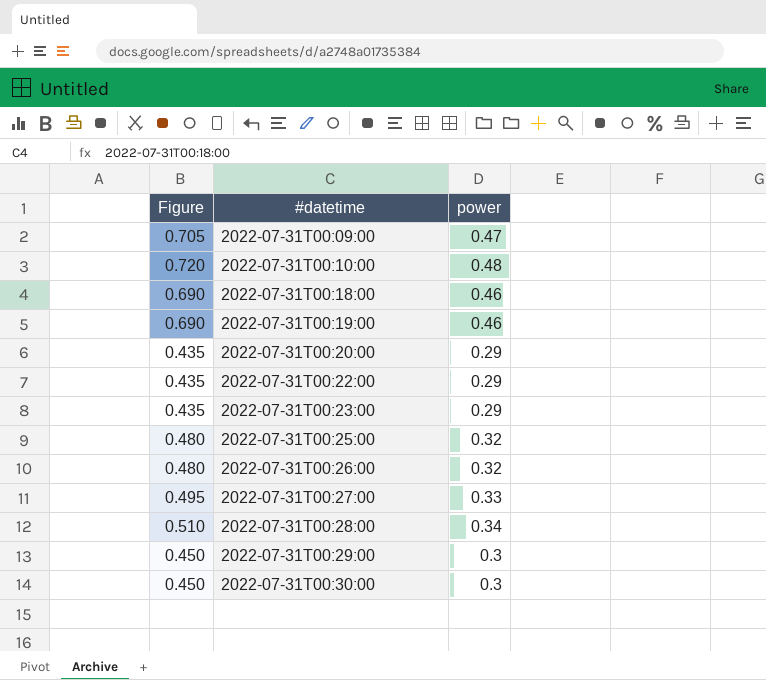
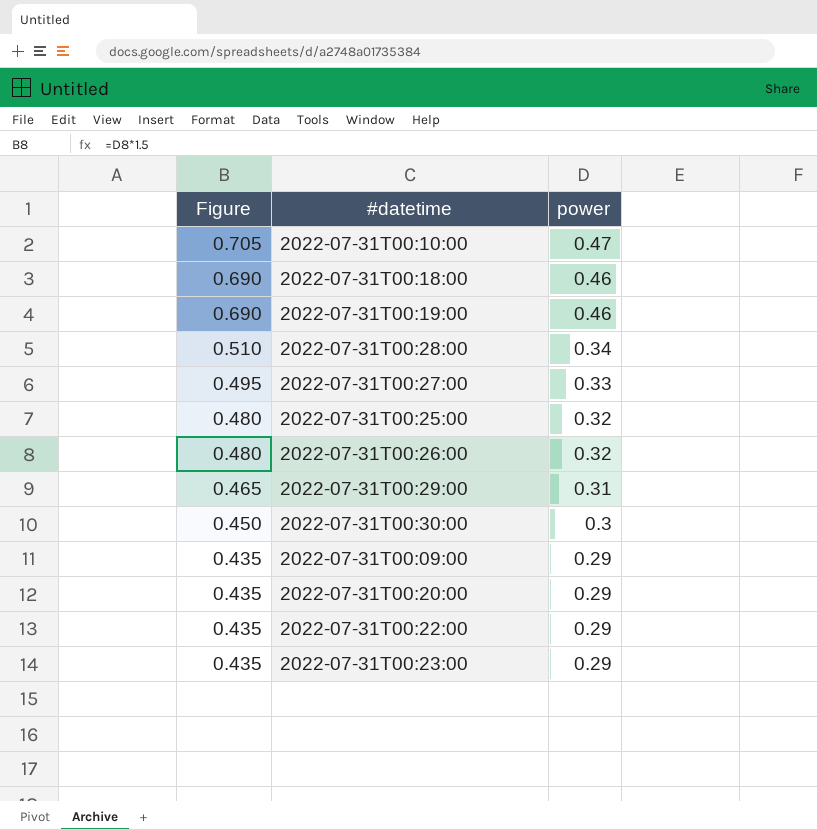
row order: #datetime ascending -> Figure descending
2022-07-31T00:10:00 | Figure: 0.720 -> 0.705
2022-07-31T00:10:00 | power: 0.48 -> 0.47
2022-07-31T00:29:00 | Figure: 0.450 -> 0.465
2022-07-31T00:29:00 | power: 0.3 -> 0.31
2022-07-31T00:09:00 | Figure: 0.705 -> 0.435
2022-07-31T00:09:00 | power: 0.47 -> 0.29

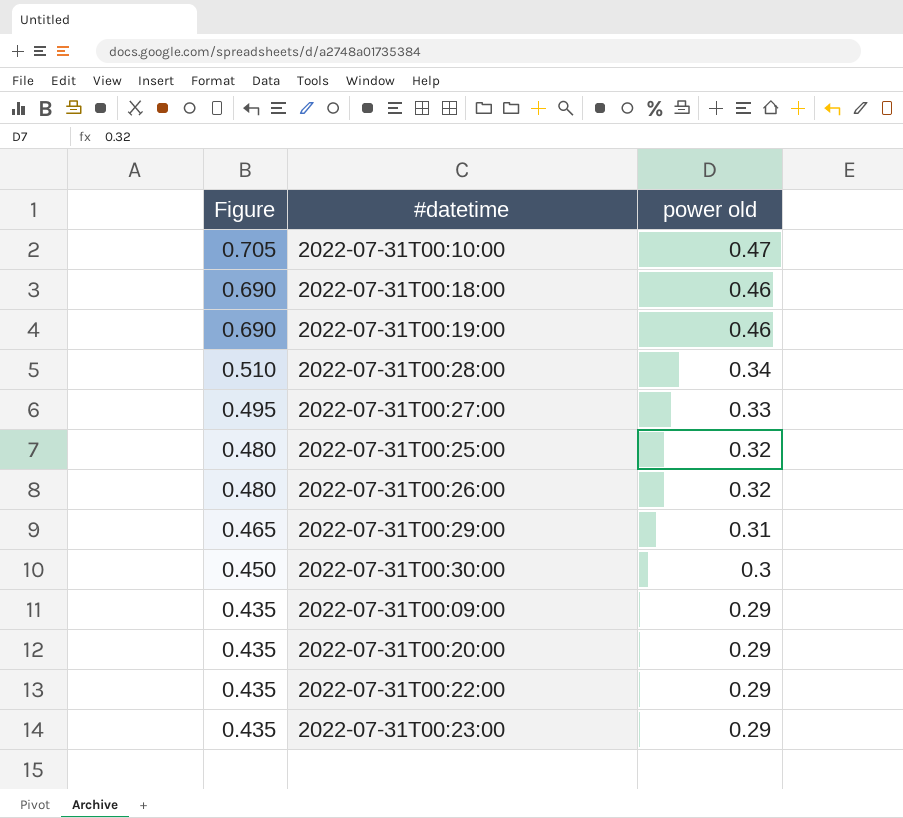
column name: power -> power old

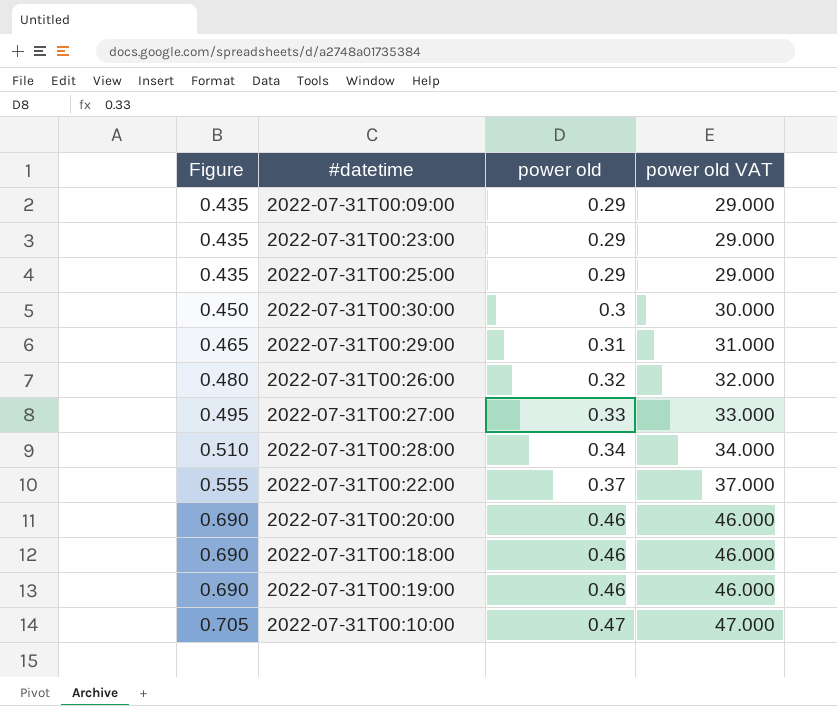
row order: Figure descending -> Figure ascending
column power old VAT | formula: none -> [power old] * 100
2022-07-31T00:25:00 | Figure: 0.480 -> 0.435
2022-07-31T00:25:00 | power old: 0.32 -> 0.29
2022-07-31T00:22:00 | Figure: 0.435 -> 0.555
2022-07-31T00:22:00 | power old: 0.29 -> 0.37
2022-07-31T00:20:00 | Figure: 0.435 -> 0.690
2022-07-31T00:20:00 | power old: 0.29 -> 0.46

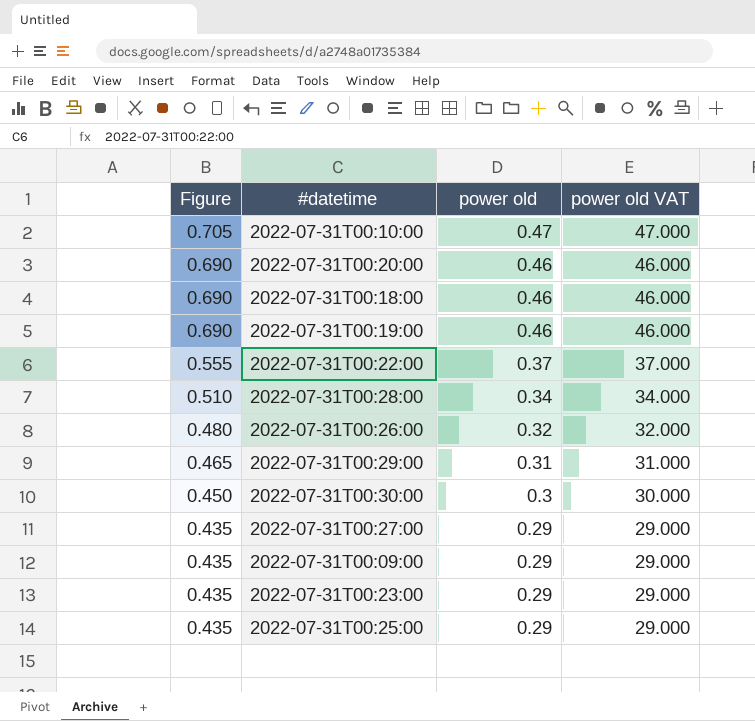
row order: Figure ascending -> Figure descending
2022-07-31T00:27:00 | Figure: 0.495 -> 0.435
2022-07-31T00:27:00 | power old: 0.33 -> 0.29
2022-07-31T00:27:00 | power old VAT: 33.000 -> 29.000

